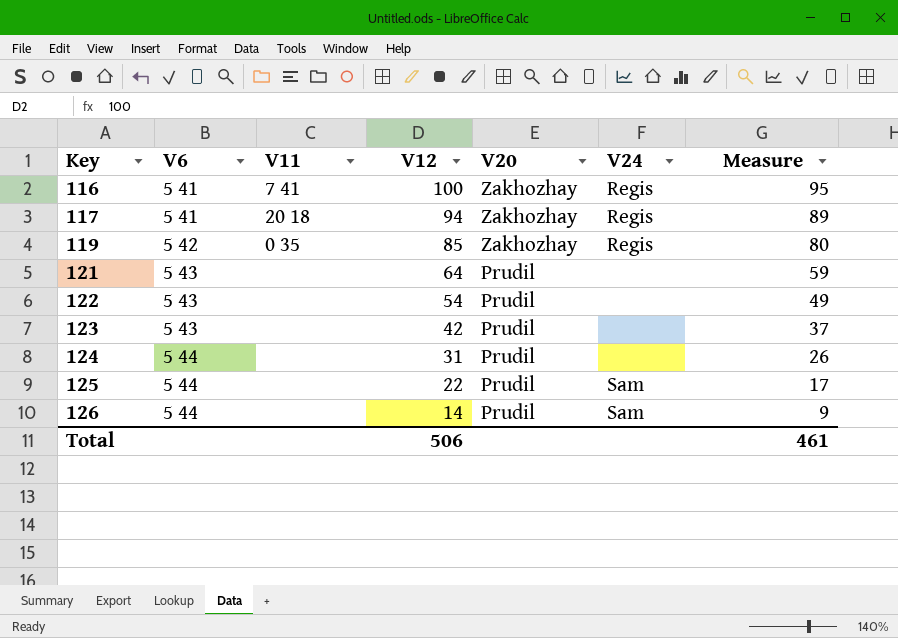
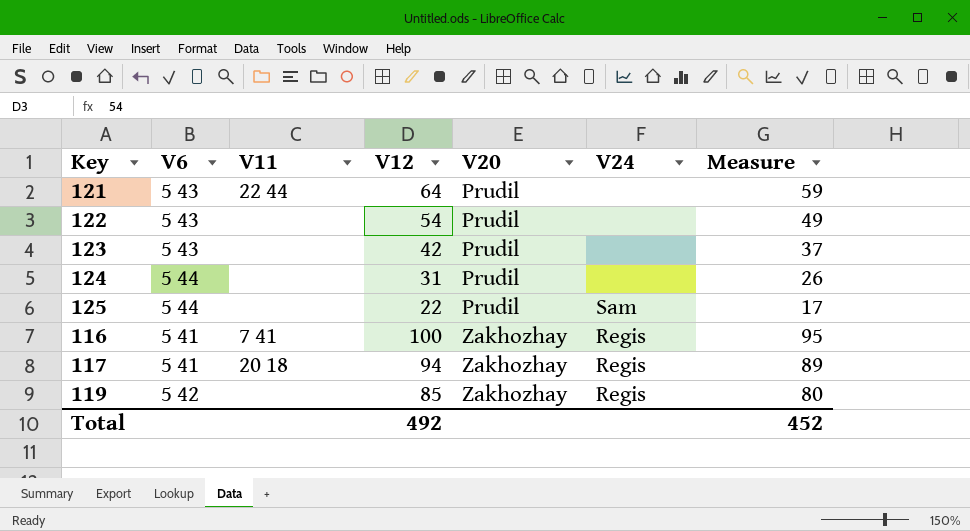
row order: Key ascending -> V20 ascending
row 126: 5 44 | none | 14 | Prudil | Sam | 9 -> none
121 | V11: none -> 22 44
119 | V11: 0 35 -> none
Total | V12: 506 -> 492
Total | Measure: 461 -> 452

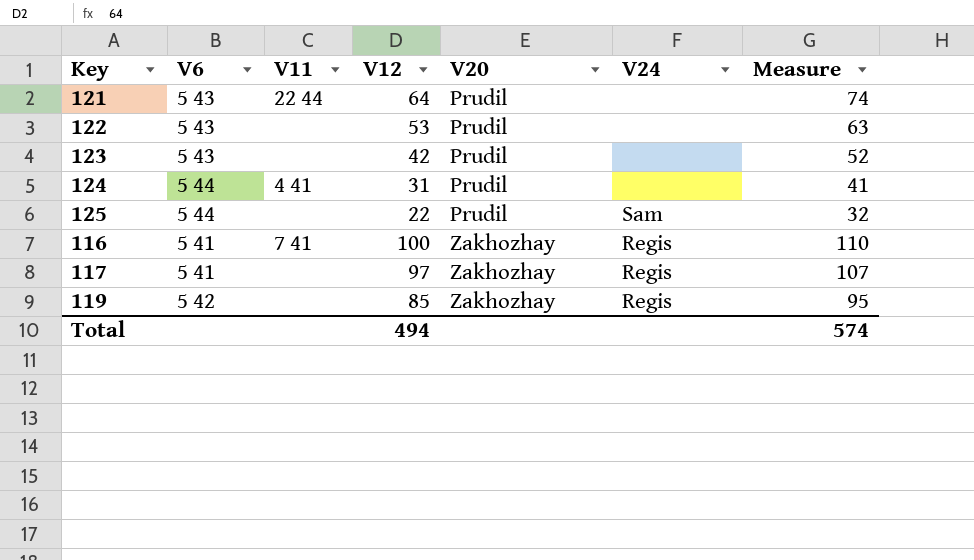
column Measure | formula: [V12] - 5 -> [V12] + 10
122 | V12: 54 -> 53
124 | V11: none -> 4 41
117 | V11: 20 18 -> none
117 | V12: 94 -> 97
Total | V12: 492 -> 494
Total | Measure: 452 -> 574

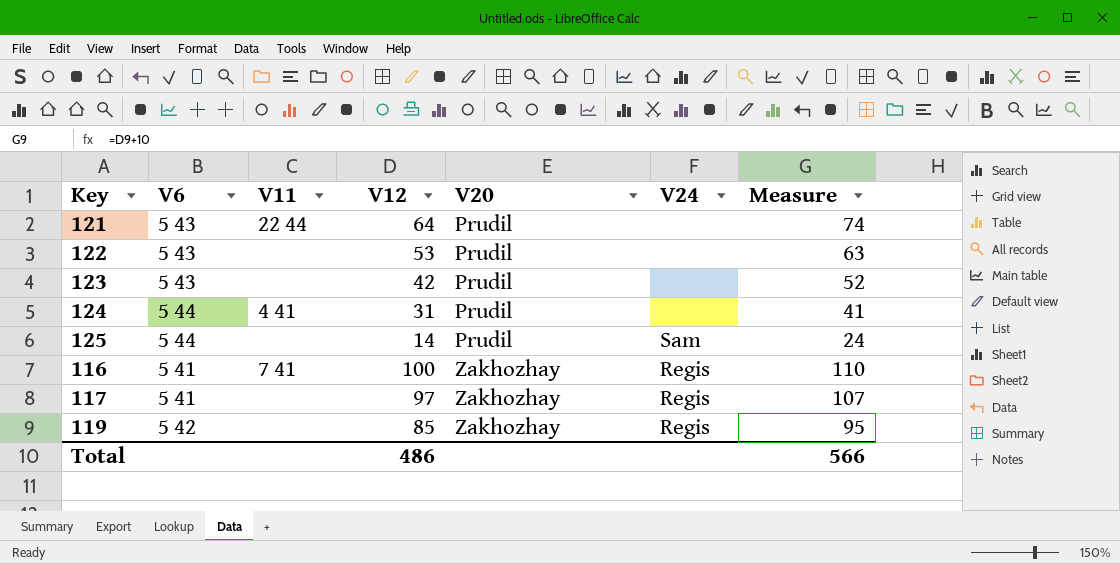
125 | V12: 22 -> 14
125 | Measure: 32 -> 24
Total | V12: 494 -> 486
Total | Measure: 574 -> 566

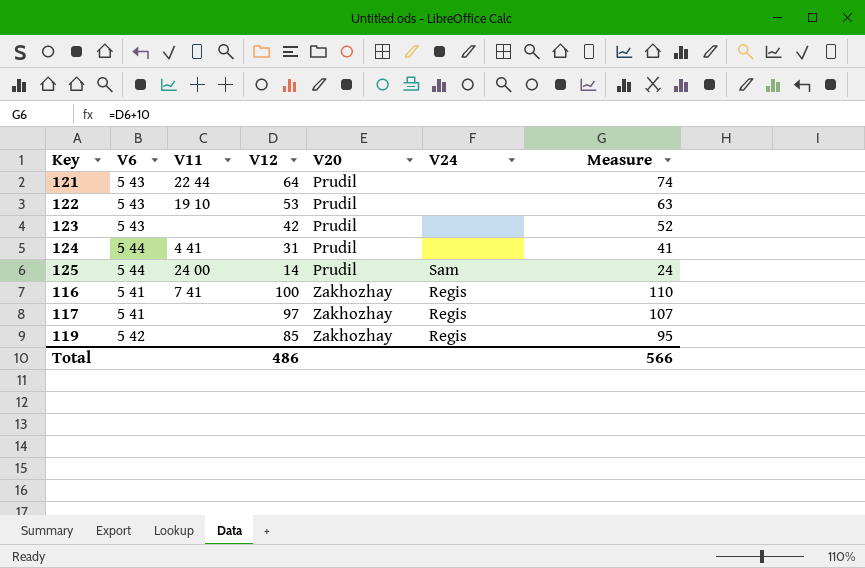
122 | V11: none -> 19 10
125 | V11: none -> 24 00

